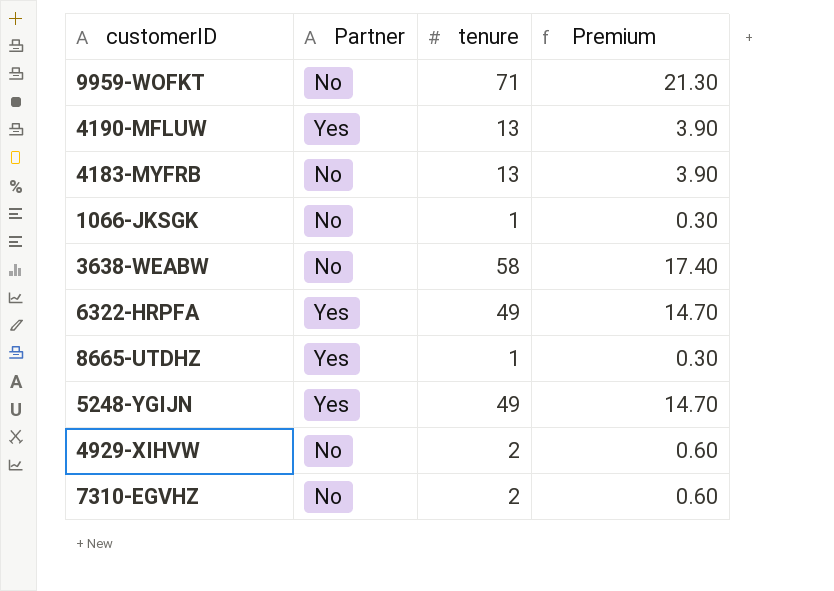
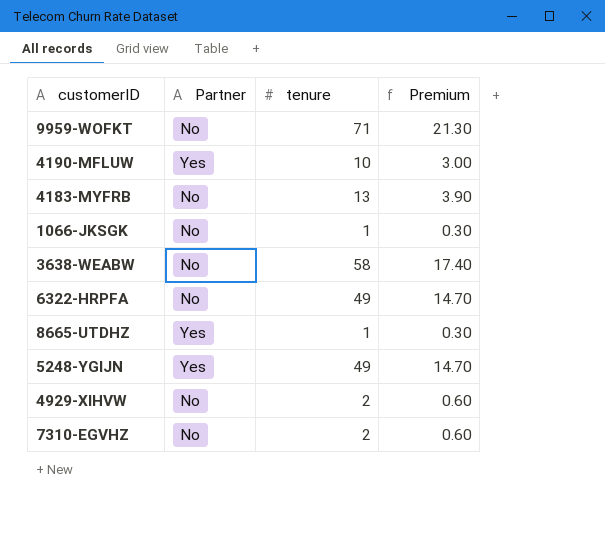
4190-MFLUW | tenure: 13 -> 10
4190-MFLUW | Premium: 3.90 -> 3.00
6322-HRPFA | Partner: Yes -> No

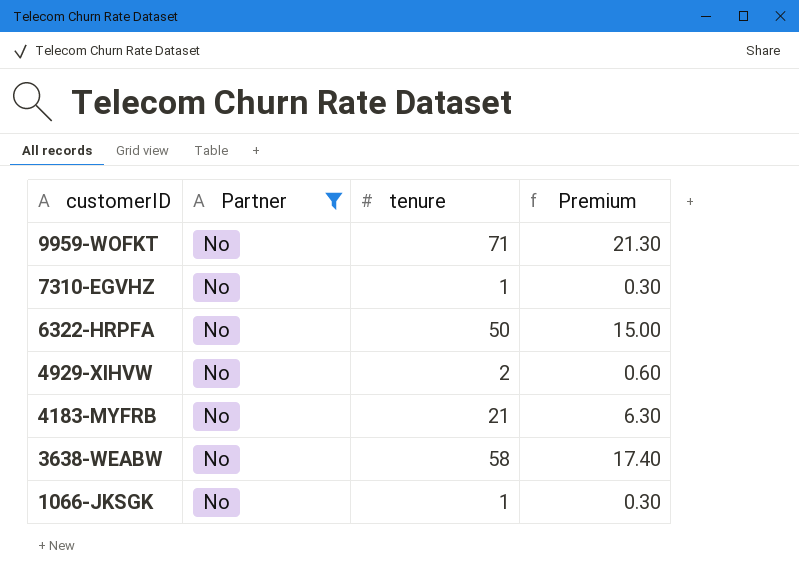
filter: none -> Partner = No
row order: none -> customerID descending
7310-EGVHZ | tenure: 2 -> 1
7310-EGVHZ | Premium: 0.60 -> 0.30
6322-HRPFA | tenure: 49 -> 50
6322-HRPFA | Premium: 14.70 -> 15.00
4183-MYFRB | tenure: 13 -> 21
4183-MYFRB | Premium: 3.90 -> 6.30

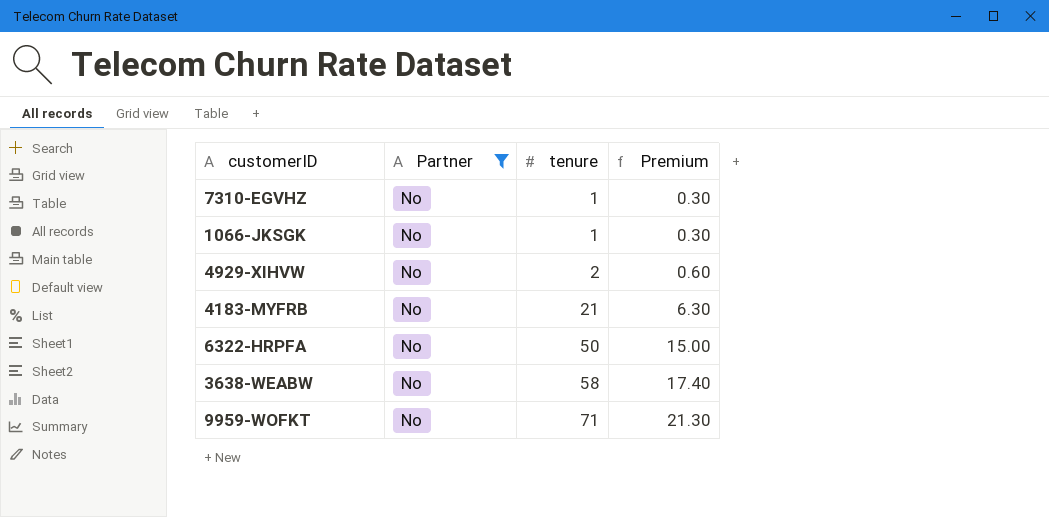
row order: customerID descending -> tenure ascending

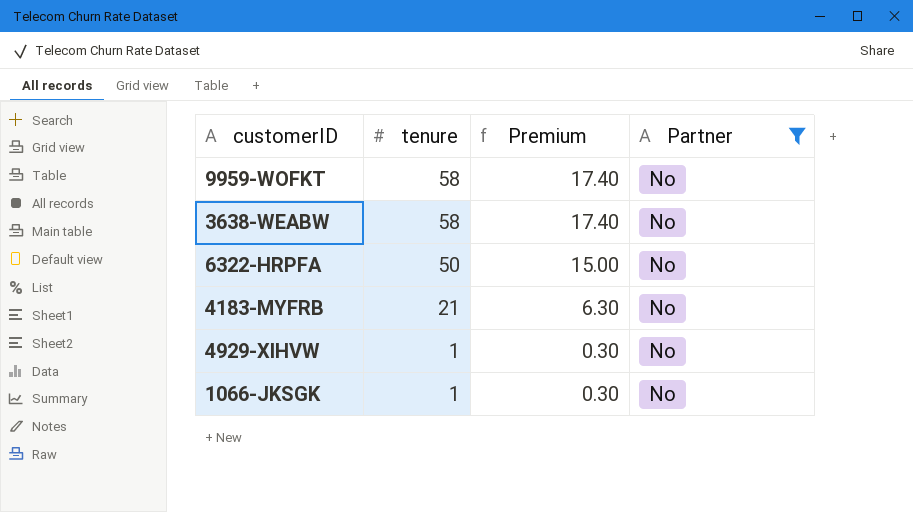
row order: tenure ascending -> tenure descending
column Partner | position: 2 -> 4
row 7310-EGVHZ: No | 1 | 0.30 -> none
9959-WOFKT | tenure: 71 -> 58
9959-WOFKT | Premium: 21.30 -> 17.40
4929-XIHVW | tenure: 2 -> 1
4929-XIHVW | Premium: 0.60 -> 0.30

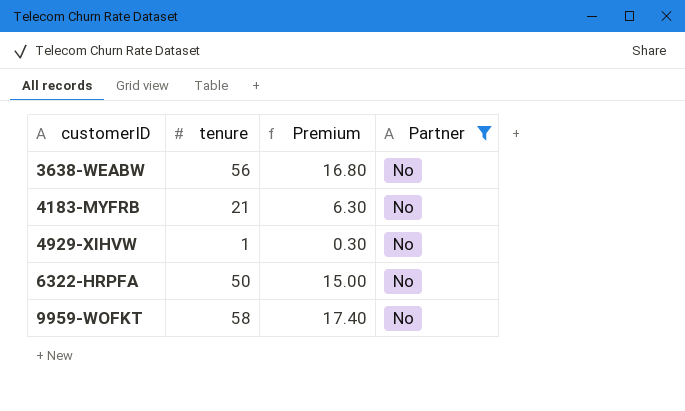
row order: tenure descending -> customerID ascending
row 1066-JKSGK: 1 | 0.30 | No -> none
3638-WEABW | tenure: 58 -> 56
3638-WEABW | Premium: 17.40 -> 16.80

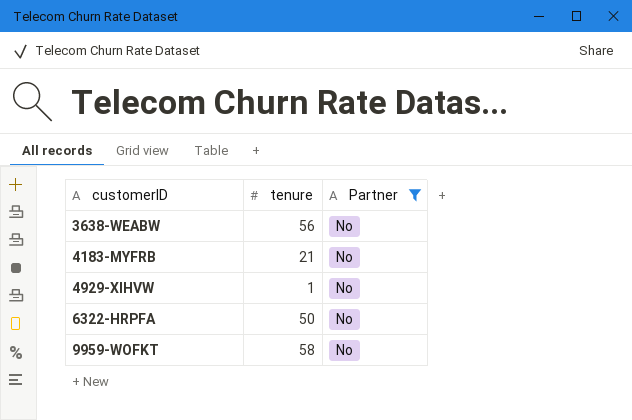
column Premium | formula: [tenure] * 0.3 -> none

